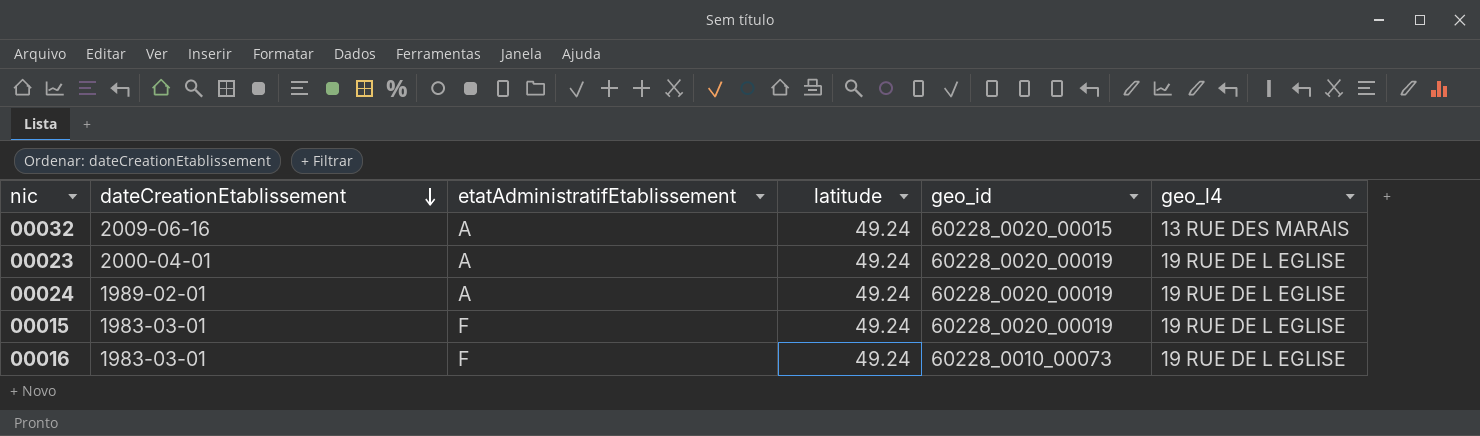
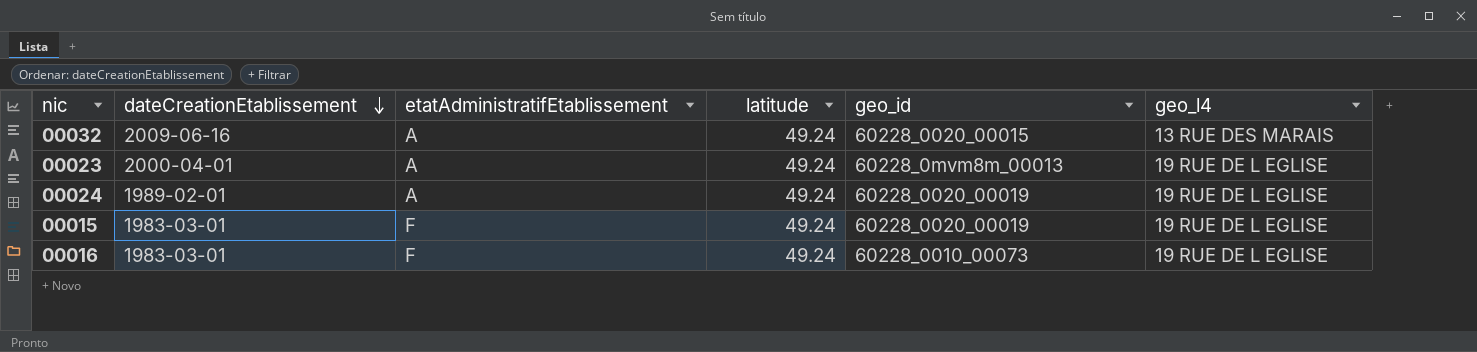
00023 | geo_id: 60228_0020_00019 -> 60228_0mvm8m_00013

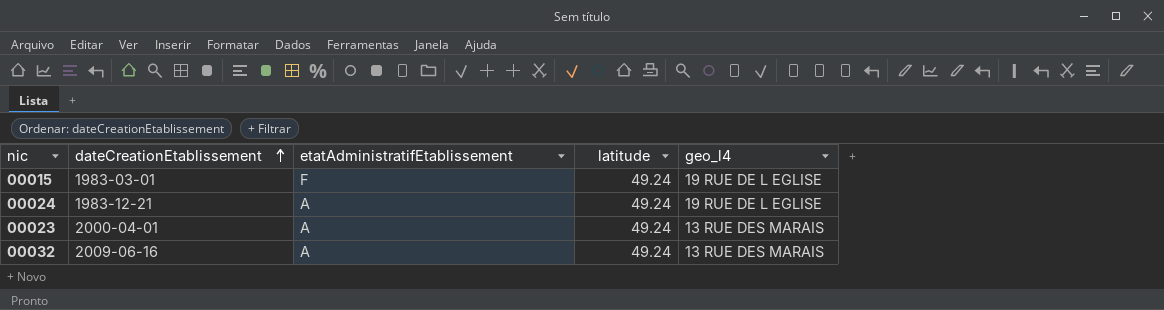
row order: dateCreationEtablissement descending -> dateCreationEtablissement ascending
column geo_id | position: 5 -> none
row 00016: 1983-03-01 | F | 49.24 | 60228_0010_00073 | 19 RUE DE L EGLISE -> none
00024 | dateCreationEtablissement: 1989-02-01 -> 1983-12-21
00023 | geo_l4: 19 RUE DE L EGLISE -> 13 RUE DES MARAIS

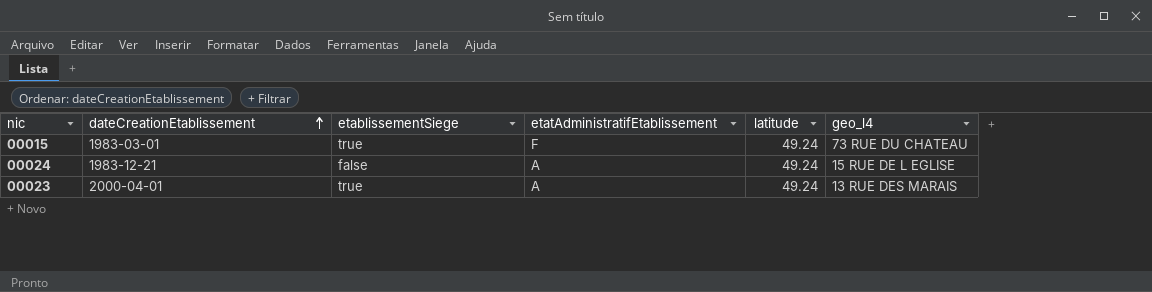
column etablissementSiege | position: none -> 3
row 00032: 2009-06-16 | A | 49.24 | 13 RUE DES MARAIS -> none
00015 | geo_l4: 19 RUE DE L EGLISE -> 73 RUE DU CHATEAU
00024 | geo_l4: 19 RUE DE L EGLISE -> 15 RUE DE L EGLISE

